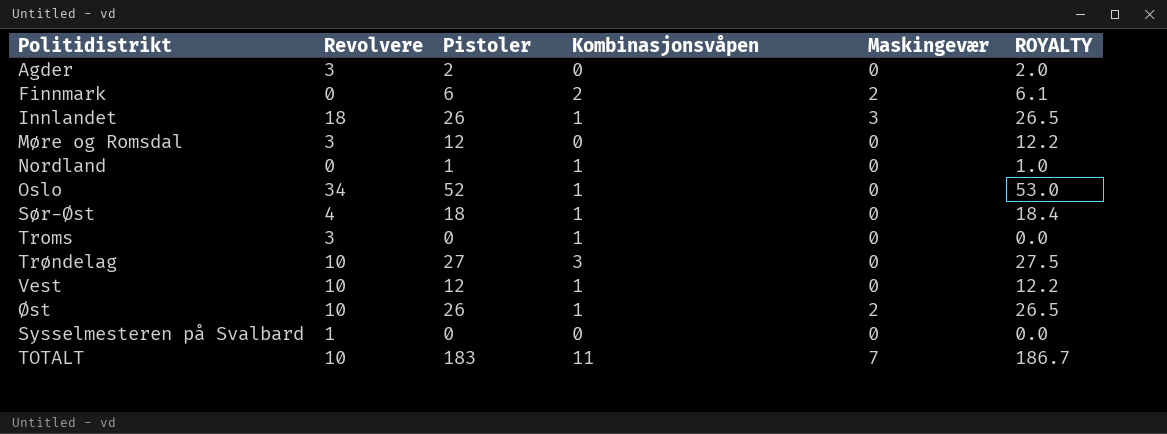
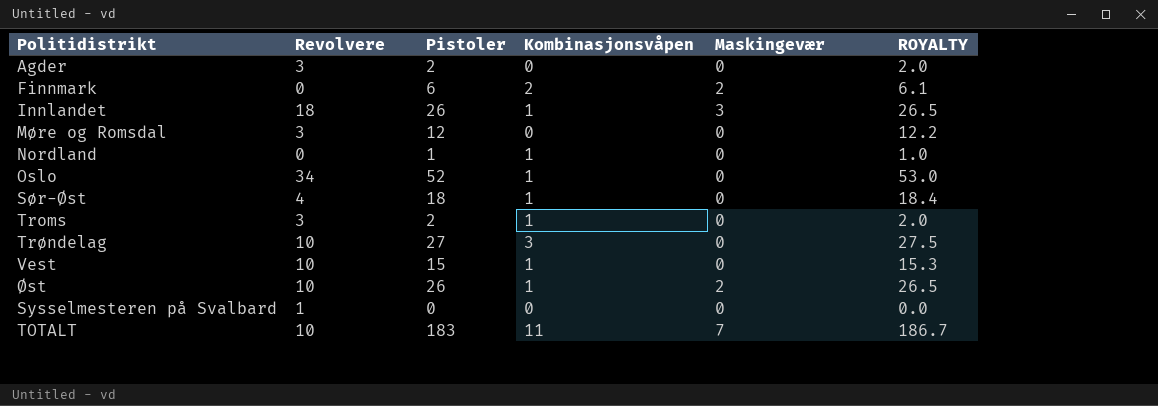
Troms | Pistoler: 0 -> 2
Troms | ROYALTY: 0.0 -> 2.0
Vest | Pistoler: 12 -> 15
Vest | ROYALTY: 12.2 -> 15.3

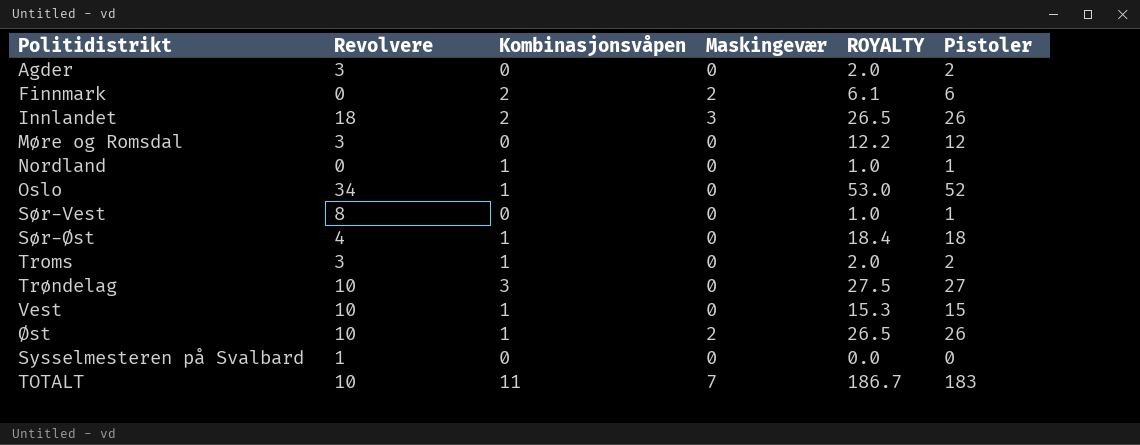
column Pistoler | position: 3 -> 6
Innlandet | Kombinasjonsvåpen: 1 -> 2
row Sør-Vest: none -> 8 | 0 | 0 | 1.0 | 1

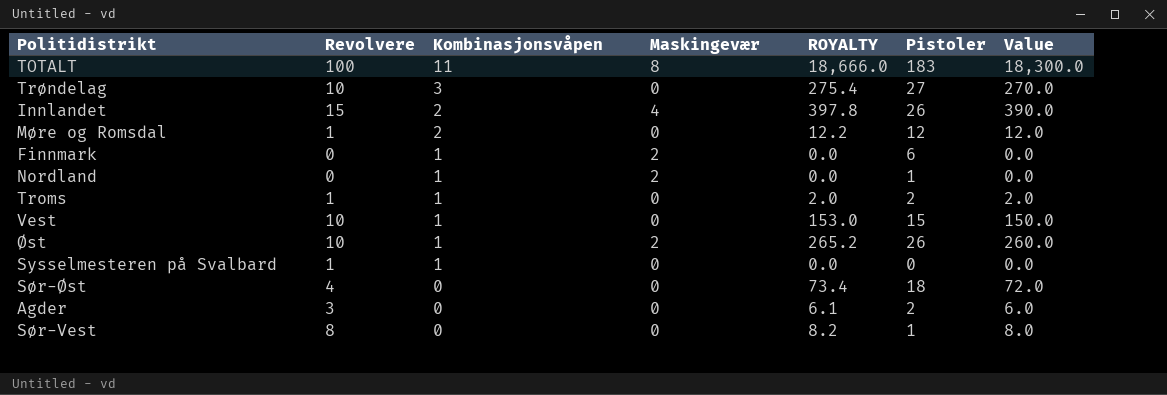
row order: none -> Kombinasjonsvåpen descending
column ROYALTY | formula: [Pistoler] * 1.02 -> [Value] * 1.02
column Value | formula: none -> [Revolvere] * [Pistoler]
row Oslo: 34 | 1 | 0 | 53.0 | 52 -> none
TOTALT | Revolvere: 10 -> 100
TOTALT | Maskingevær: 7 -> 8
Innlandet | Revolvere: 18 -> 15
Innlandet | Maskingevær: 3 -> 4
Møre og Romsdal | Revolvere: 3 -> 1
Møre og Romsdal | Kombinasjonsvåpen: 0 -> 2
Finnmark | Kombinasjonsvåpen: 2 -> 1
Nordland | Maskingevær: 0 -> 2
Troms | Revolvere: 3 -> 1
Sysselmesteren på Svalbard | Kombinasjonsvåpen: 0 -> 1
Sør-Øst | Kombinasjonsvåpen: 1 -> 0

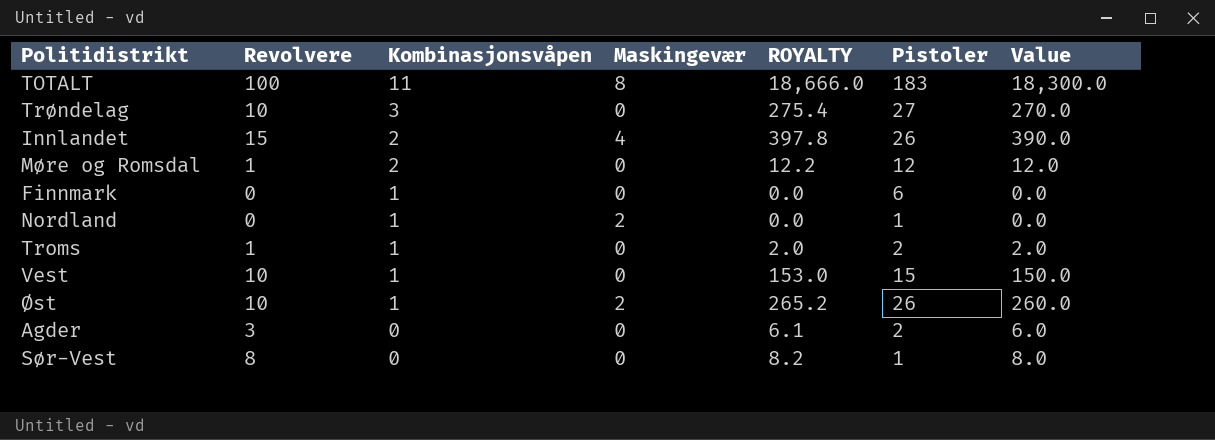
row Sysselmesteren på Svalbard: 1 | 1 | 0 | 0.0 | 0 | 0.0 -> none
row Sør-Øst: 4 | 0 | 0 | 73.4 | 18 | 72.0 -> none
Finnmark | Maskingevær: 2 -> 0

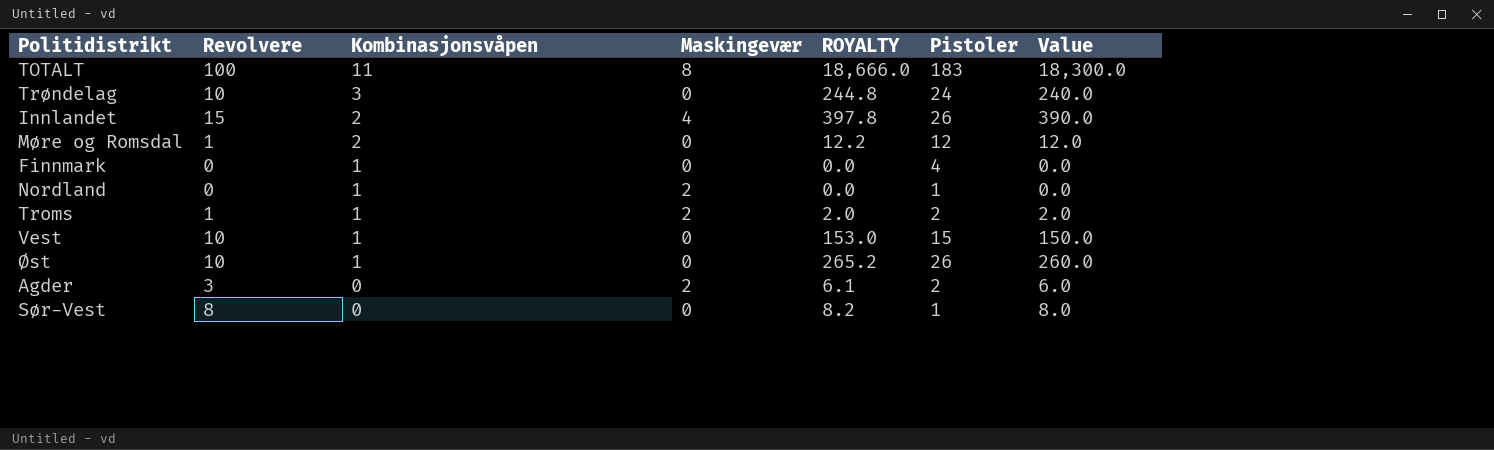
Trøndelag | ROYALTY: 275.4 -> 244.8
Trøndelag | Pistoler: 27 -> 24
Trøndelag | Value: 270.0 -> 240.0
Finnmark | Pistoler: 6 -> 4
Troms | Maskingevær: 0 -> 2
Øst | Maskingevær: 2 -> 0
Agder | Maskingevær: 0 -> 2

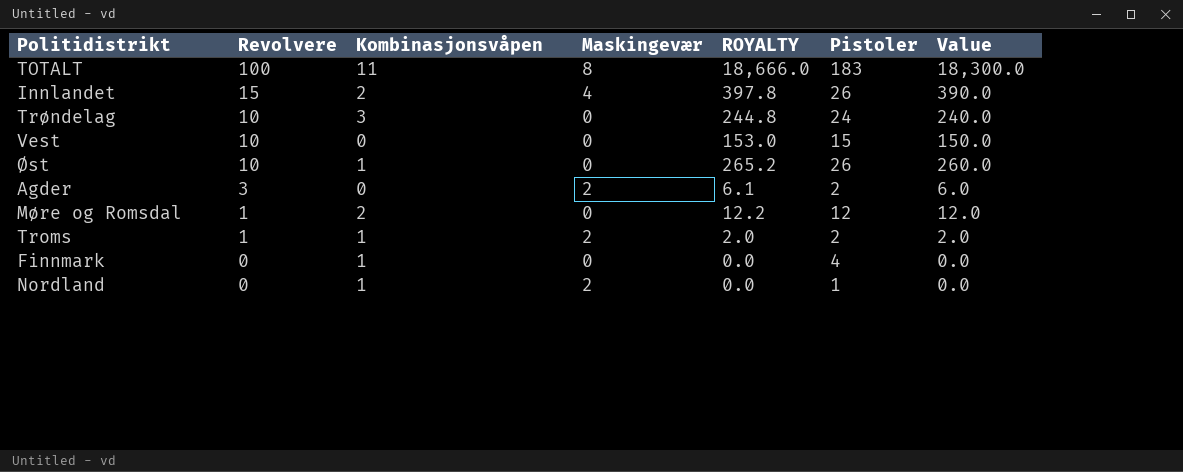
row order: Kombinasjonsvåpen descending -> Revolvere descending
row Sør-Vest: 8 | 0 | 0 | 8.2 | 1 | 8.0 -> none
Vest | Kombinasjonsvåpen: 1 -> 0

